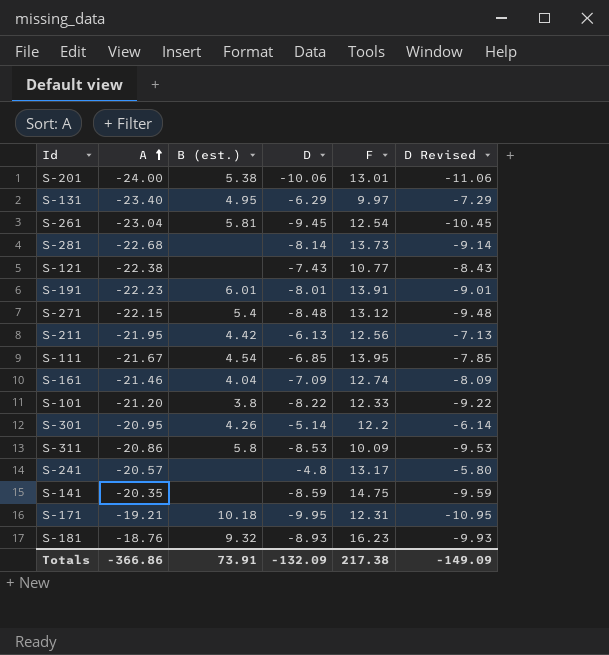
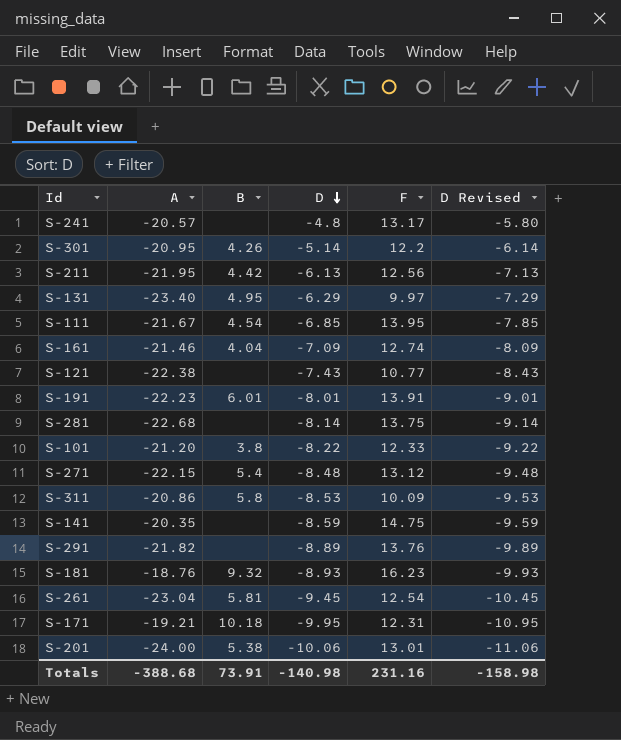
row order: A ascending -> D descending
column name: B (est.) -> B
S-281 | F: 13.73 -> 13.75
row S-291: none -> -21.82 | none | -8.89 | 13.76 | -9.89
Totals | A: -366.86 -> -388.68
Totals | D: -132.09 -> -140.98
Totals | F: 217.38 -> 231.16
Totals | D Revised: -149.09 -> -158.98

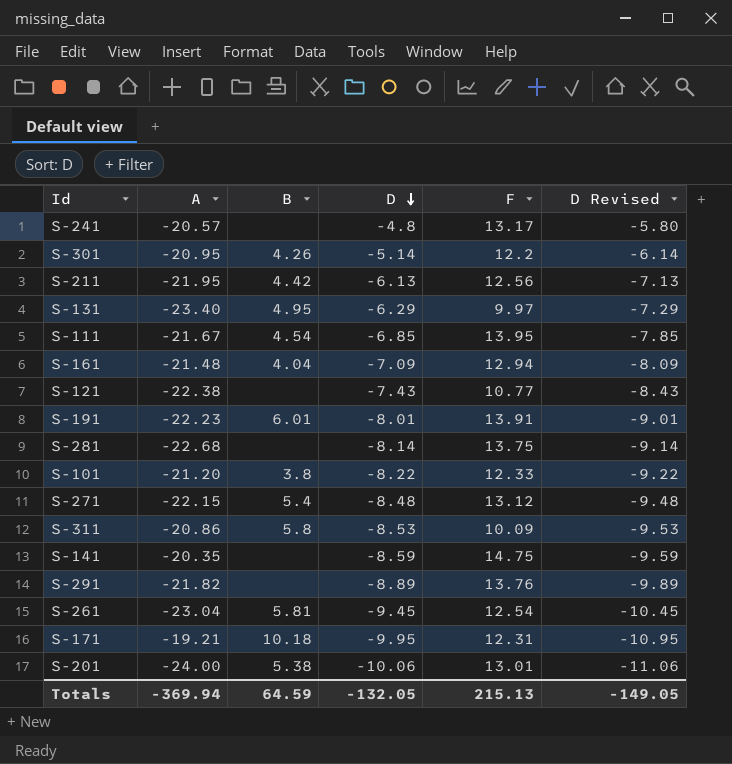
row S-181: -18.76 | 9.32 | -8.93 | 16.23 | -9.93 -> none
S-161 | A: -21.46 -> -21.48
S-161 | F: 12.74 -> 12.94
Totals | A: -388.68 -> -369.94
Totals | B: 73.91 -> 64.59
Totals | D: -140.98 -> -132.05
Totals | F: 231.16 -> 215.13
Totals | D Revised: -158.98 -> -149.05

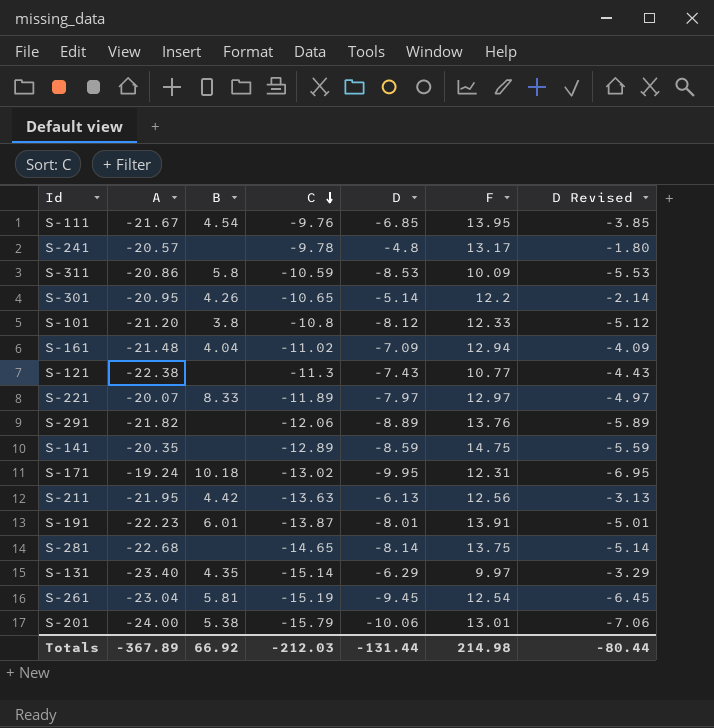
row order: D descending -> C descending
column C | position: none -> 4
column D Revised | formula: [D] - 1 -> [D] + 3
row S-271: -22.15 | 5.4 | -8.48 | 13.12 | -9.48 -> none
S-101 | D: -8.22 -> -8.12
row S-221: none -> -20.07 | 8.33 | -11.89 | -7.97 | 12.97 | -4.97
S-171 | A: -19.21 -> -19.24
S-131 | B: 4.95 -> 4.35
Totals | A: -369.94 -> -367.89
Totals | B: 64.59 -> 66.92
Totals | D: -132.05 -> -131.44
Totals | F: 215.13 -> 214.98
Totals | D Revised: -149.05 -> -80.44

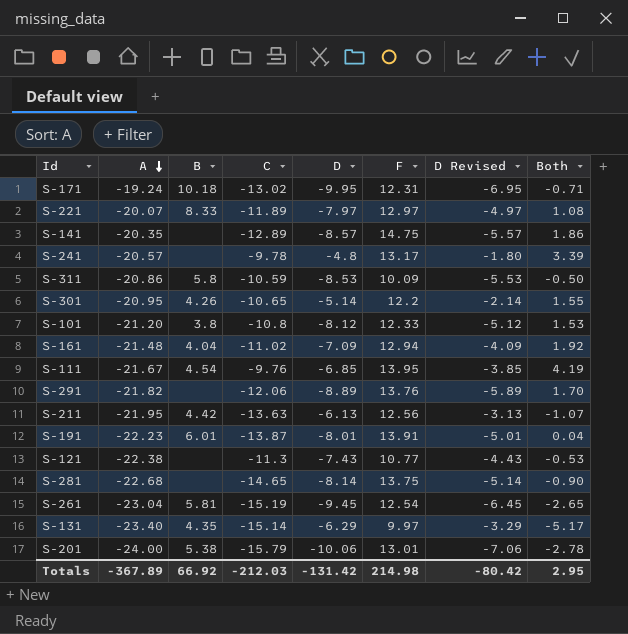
row order: C descending -> A descending
column Both | formula: none -> [C] + [F]
S-141 | D: -8.59 -> -8.57
S-141 | D Revised: -5.59 -> -5.57
Totals | D: -131.44 -> -131.42
Totals | D Revised: -80.44 -> -80.42

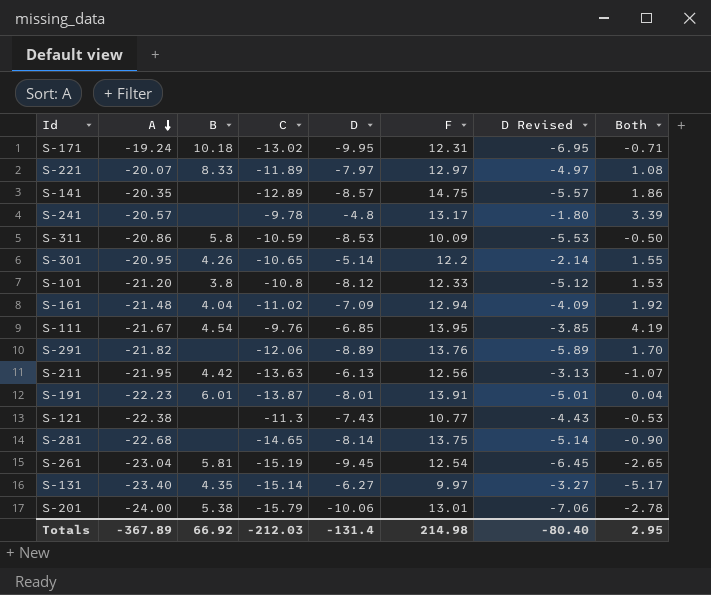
S-131 | D: -6.29 -> -6.27
S-131 | D Revised: -3.29 -> -3.27
Totals | D: -131.42 -> -131.4
Totals | D Revised: -80.42 -> -80.40

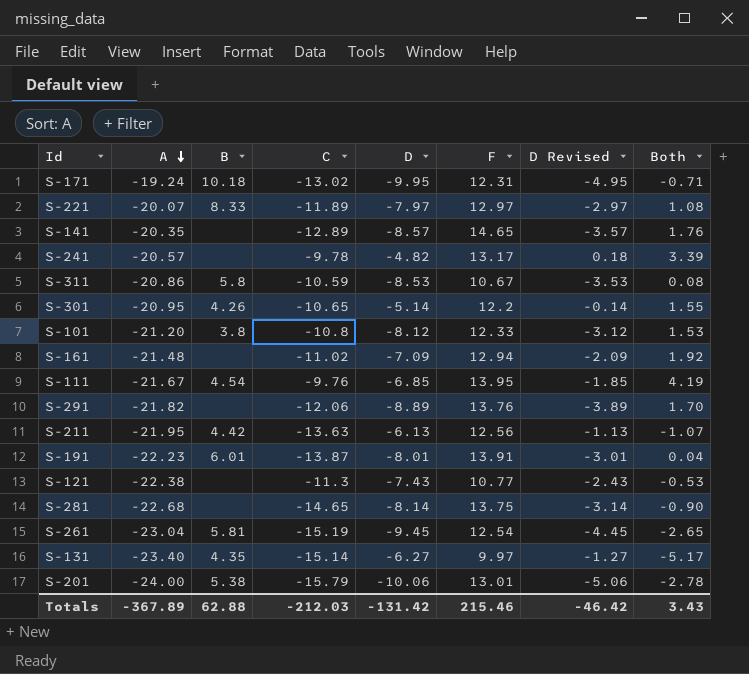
column D Revised | formula: [D] + 3 -> [D] + 5
S-141 | F: 14.75 -> 14.65
S-141 | Both: 1.86 -> 1.76
S-241 | D: -4.8 -> -4.82
S-311 | F: 10.09 -> 10.67
S-311 | Both: -0.50 -> 0.08
S-161 | B: 4.04 -> none
Totals | B: 66.92 -> 62.88
Totals | D: -131.4 -> -131.42
Totals | F: 214.98 -> 215.46
Totals | D Revised: -80.40 -> -46.42
Totals | Both: 2.95 -> 3.43

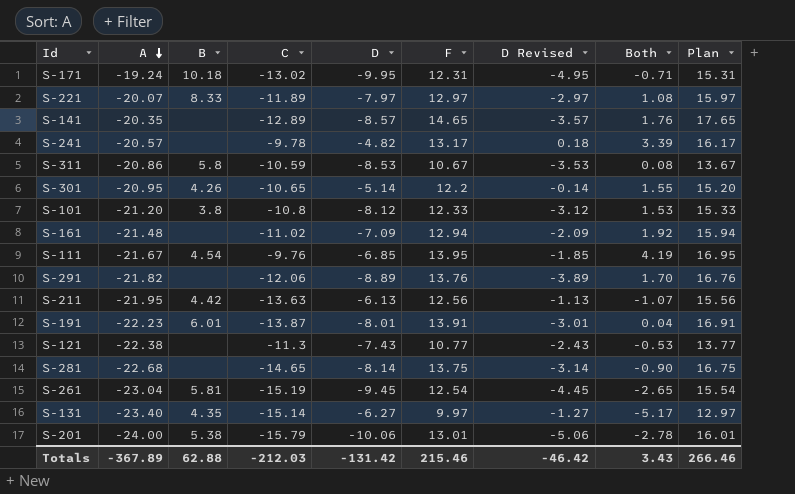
column Plan | formula: none -> [F] + 3

